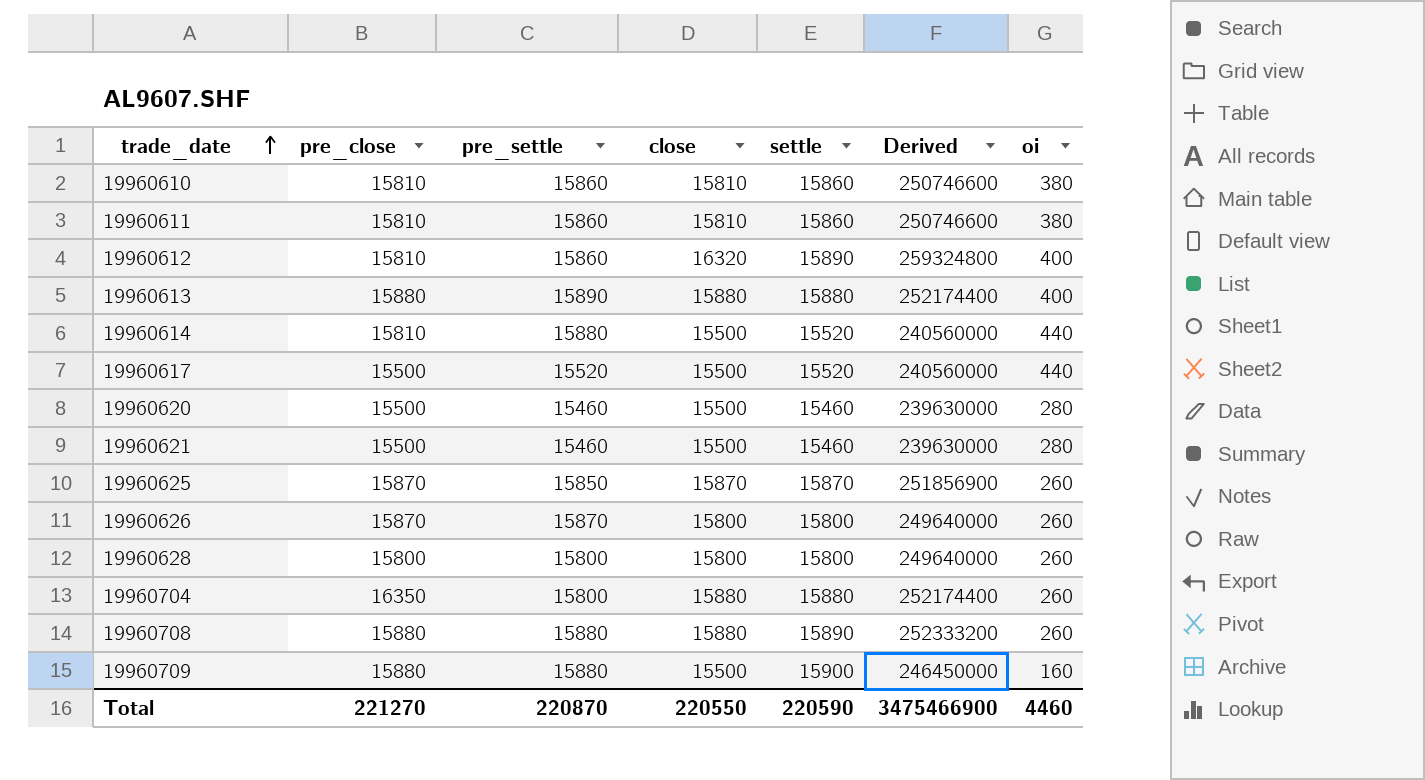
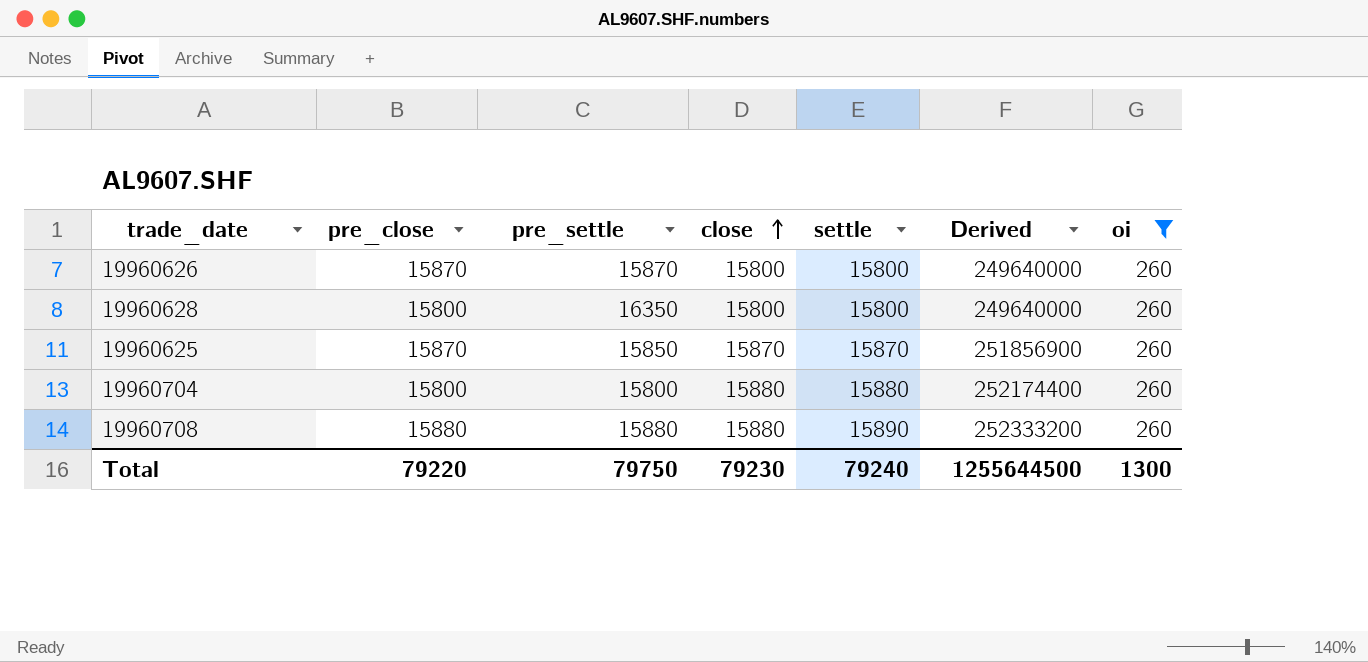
filter: none -> oi = 260
row order: trade_date ascending -> close ascending
19960628 | pre_settle: 15800 -> 16350
19960704 | pre_close: 16350 -> 15800
Total | pre_close: 221270 -> 79220
Total | pre_settle: 220870 -> 79750
Total | close: 220550 -> 79230
Total | settle: 220590 -> 79240
Total | Derived: 3475466900 -> 1255644500
Total | oi: 4460 -> 1300

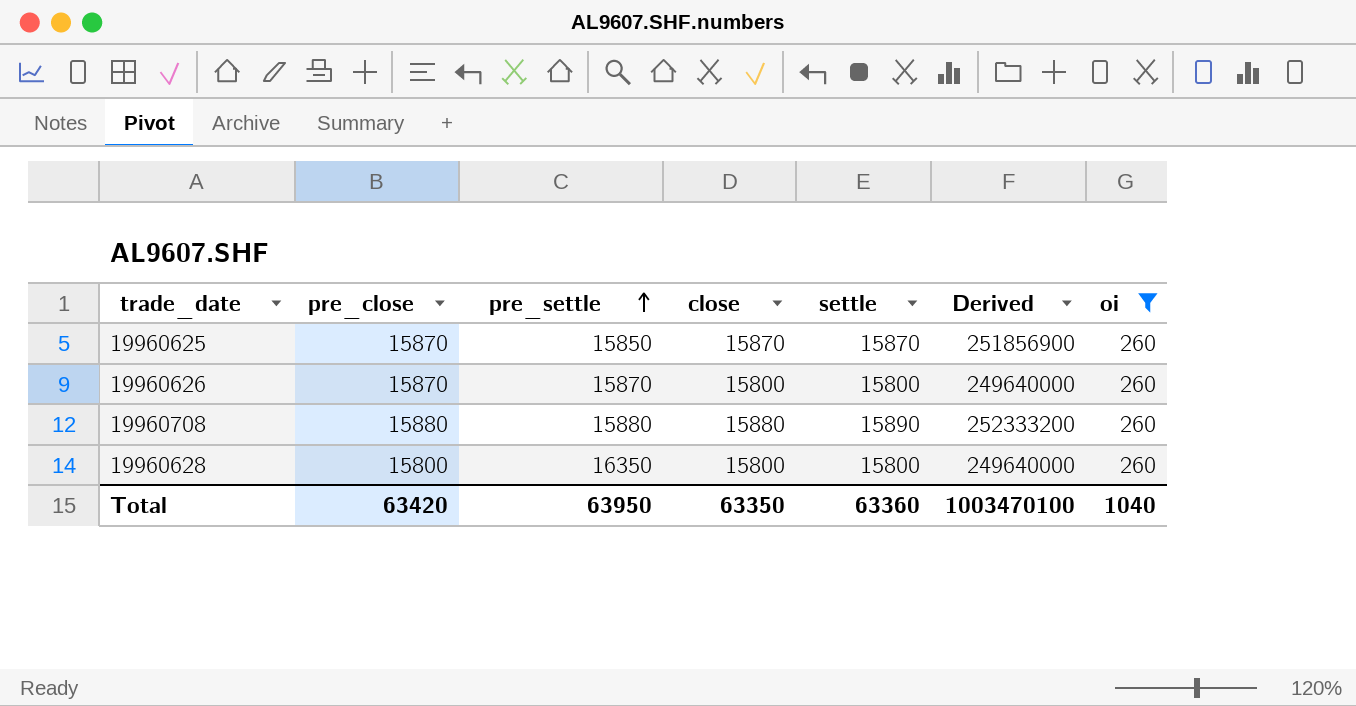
row order: close ascending -> pre_settle ascending
row 19960704: 15800 | 15800 | 15880 | 15880 | 252174400 | 260 -> none
Total | pre_close: 79220 -> 63420
Total | pre_settle: 79750 -> 63950
Total | close: 79230 -> 63350
Total | settle: 79240 -> 63360
Total | Derived: 1255644500 -> 1003470100
Total | oi: 1300 -> 1040

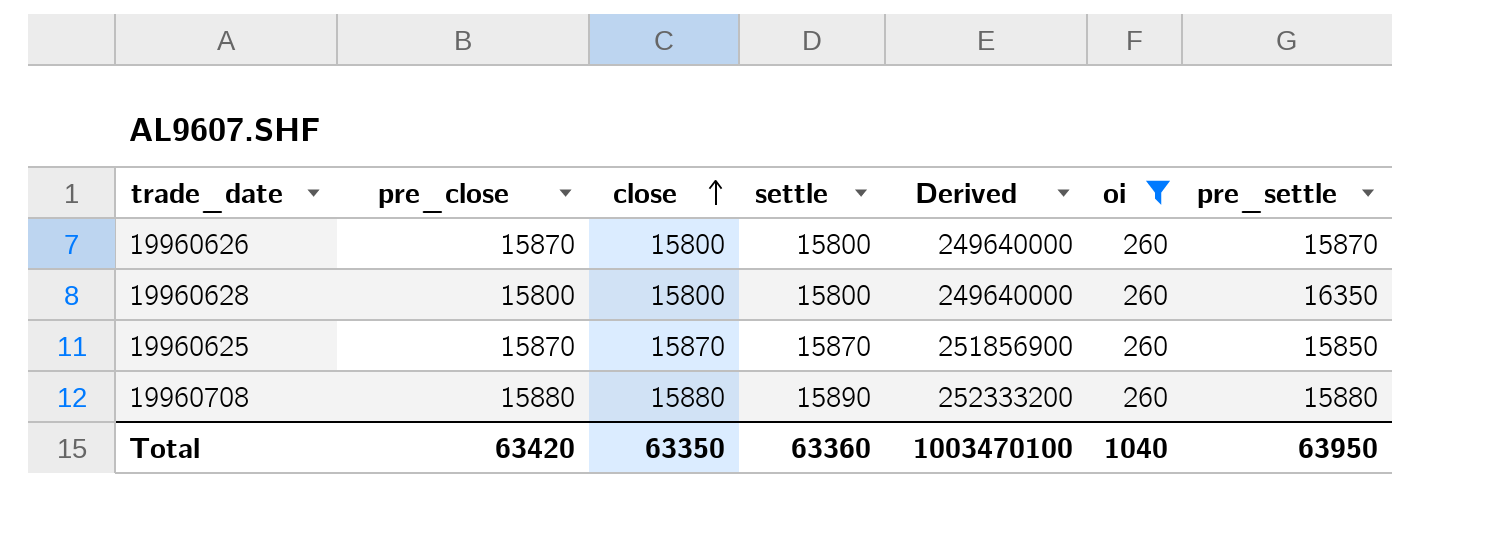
row order: pre_settle ascending -> close ascending
column pre_settle | position: 3 -> 7

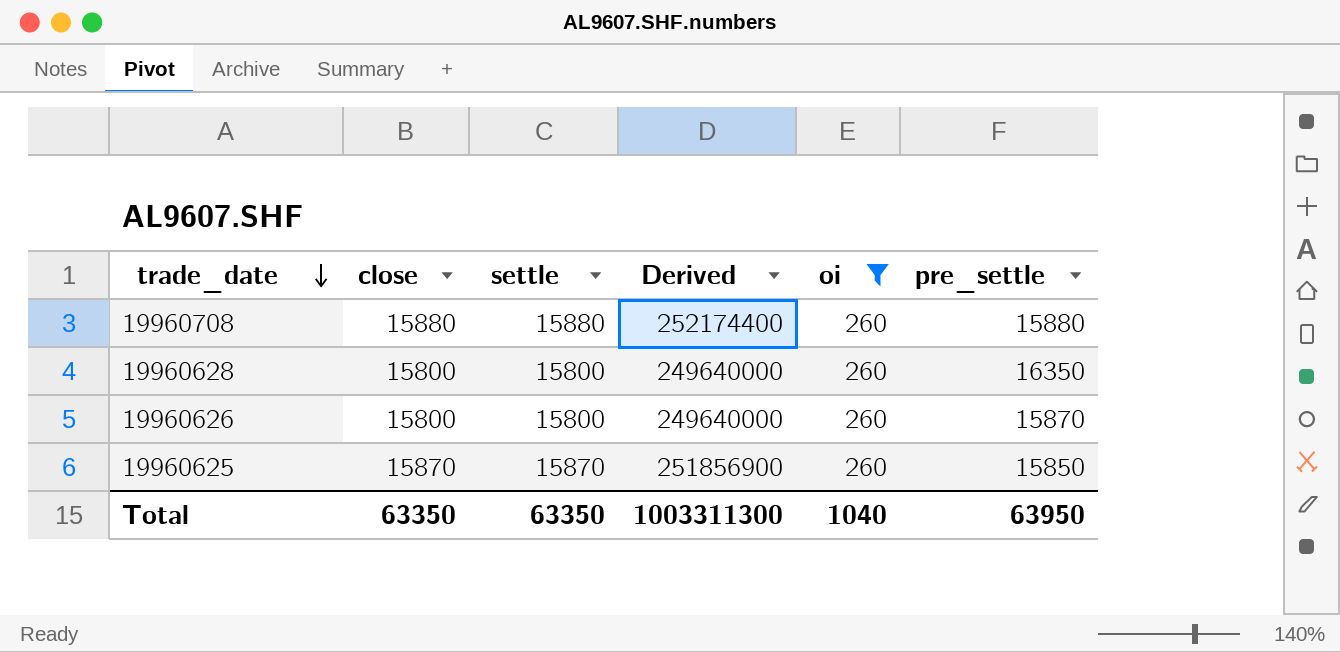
row order: close ascending -> trade_date descending
column pre_close | position: 2 -> none
19960708 | settle: 15890 -> 15880
19960708 | Derived: 252333200 -> 252174400
Total | settle: 63360 -> 63350
Total | Derived: 1003470100 -> 1003311300

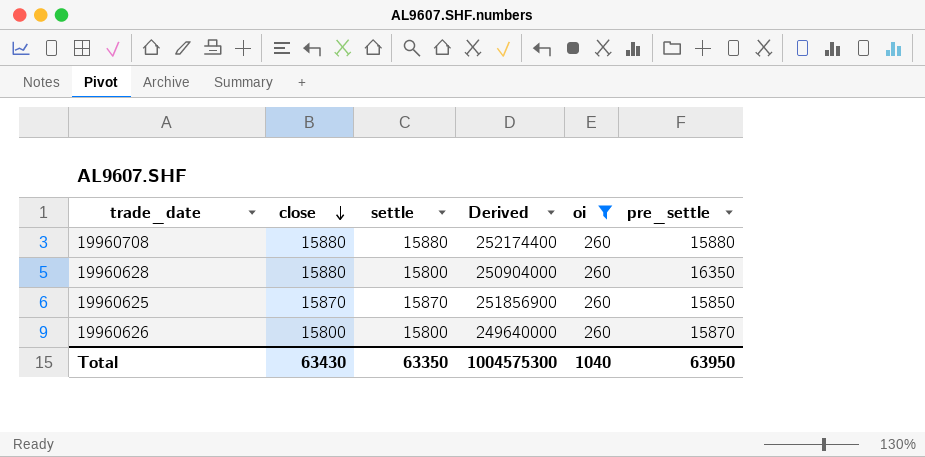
row order: trade_date descending -> close descending
19960628 | close: 15800 -> 15880
19960628 | Derived: 249640000 -> 250904000
Total | close: 63350 -> 63430
Total | Derived: 1003311300 -> 1004575300

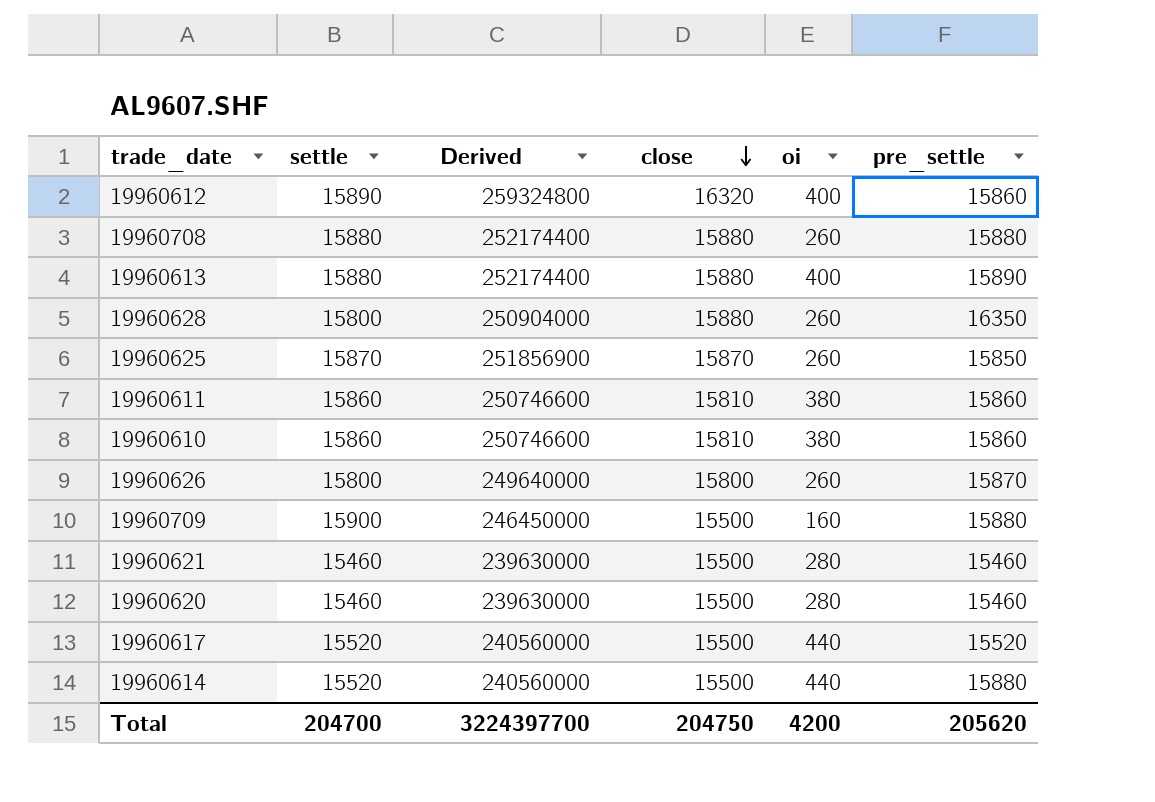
filter: oi = 260 -> none
column close | position: 2 -> 4
Total | settle: 63350 -> 204700
Total | Derived: 1004575300 -> 3224397700
Total | close: 63430 -> 204750
Total | oi: 1040 -> 4200
Total | pre_settle: 63950 -> 205620

